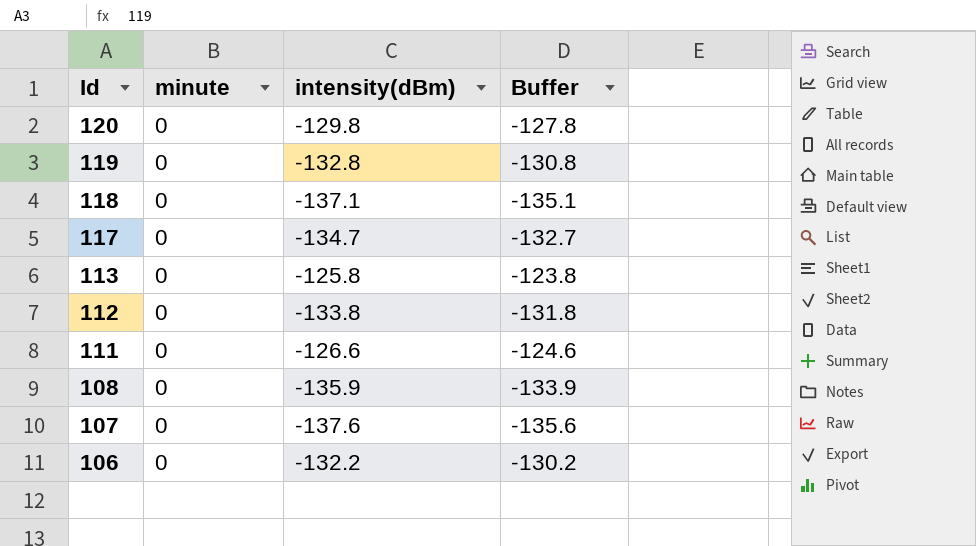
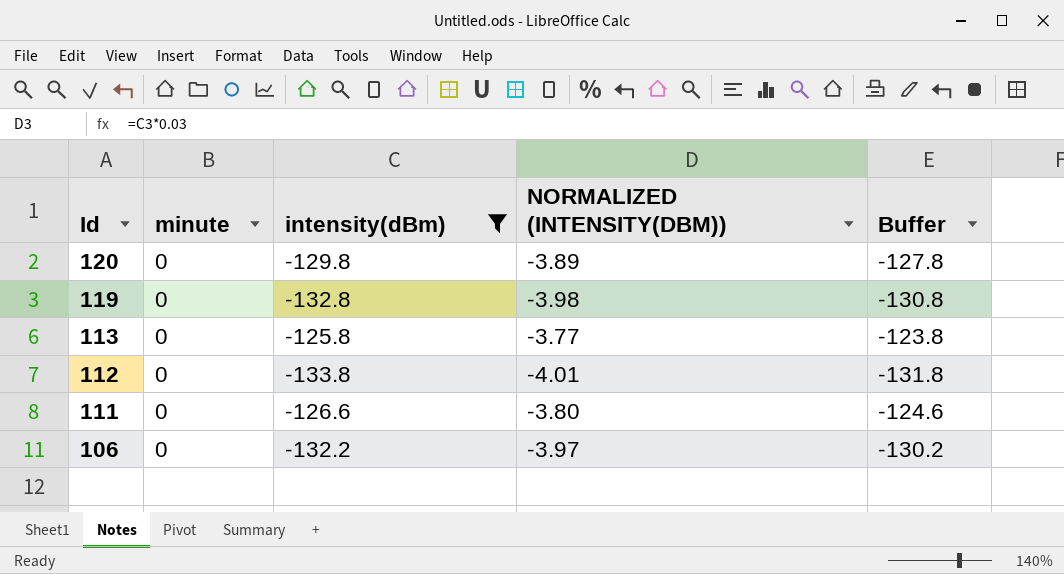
filter: none -> intensity(dBm) >= -133.8
column NORMALIZED (INTENSITY(DBM)) | formula: none -> [intensity(dBm)] * 0.03

